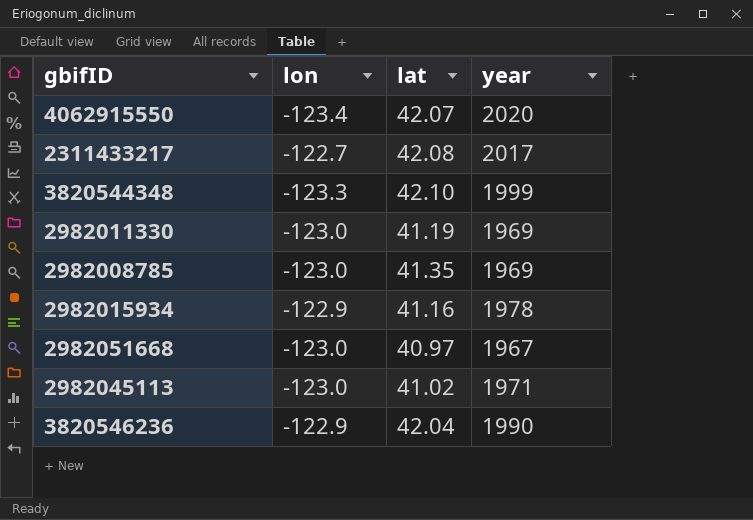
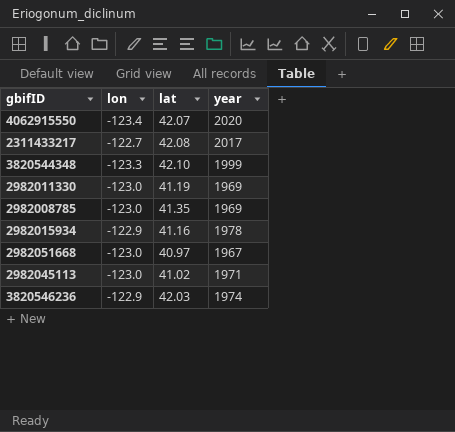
3820546236 | lat: 42.04 -> 42.03
3820546236 | year: 1990 -> 1974

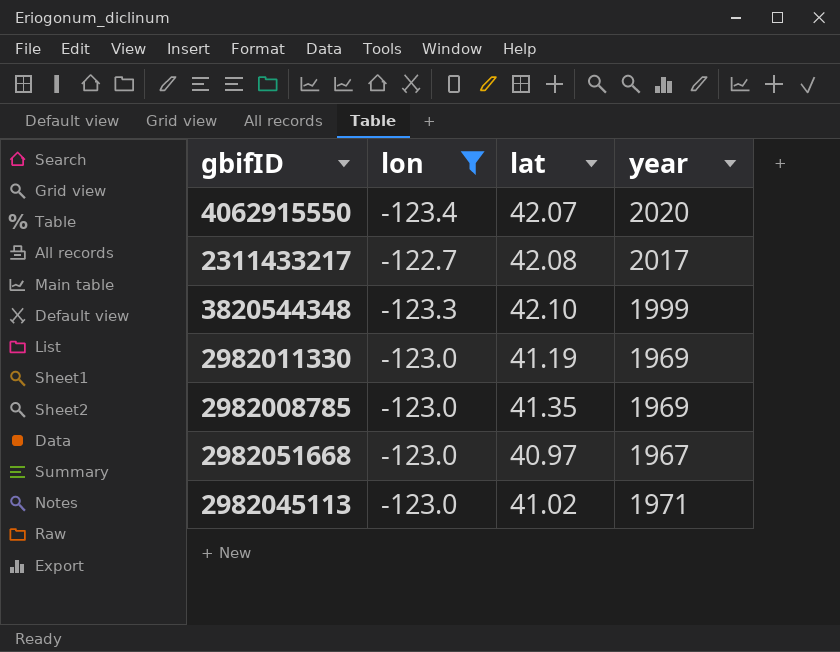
filter: none -> lon != -122.9

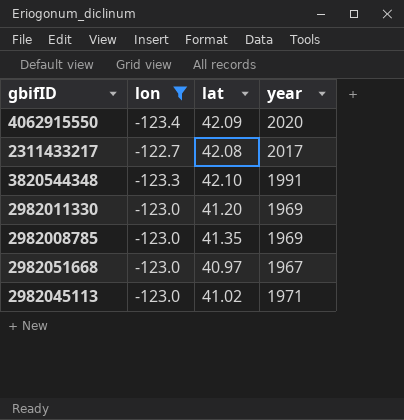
4062915550 | lat: 42.07 -> 42.09
3820544348 | year: 1999 -> 1991
2982011330 | lat: 41.19 -> 41.20

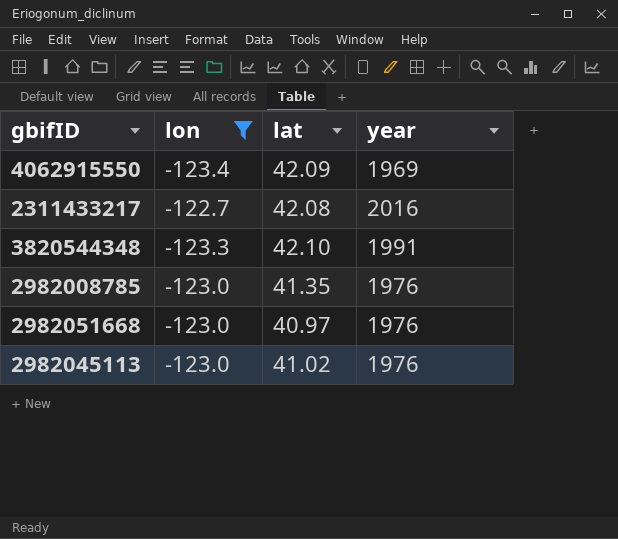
row 2982011330: -123.0 | 41.20 | 1969 -> none
4062915550 | year: 2020 -> 1969
2311433217 | year: 2017 -> 2016
2982008785 | year: 1969 -> 1976
2982051668 | year: 1967 -> 1976
2982045113 | year: 1971 -> 1976

